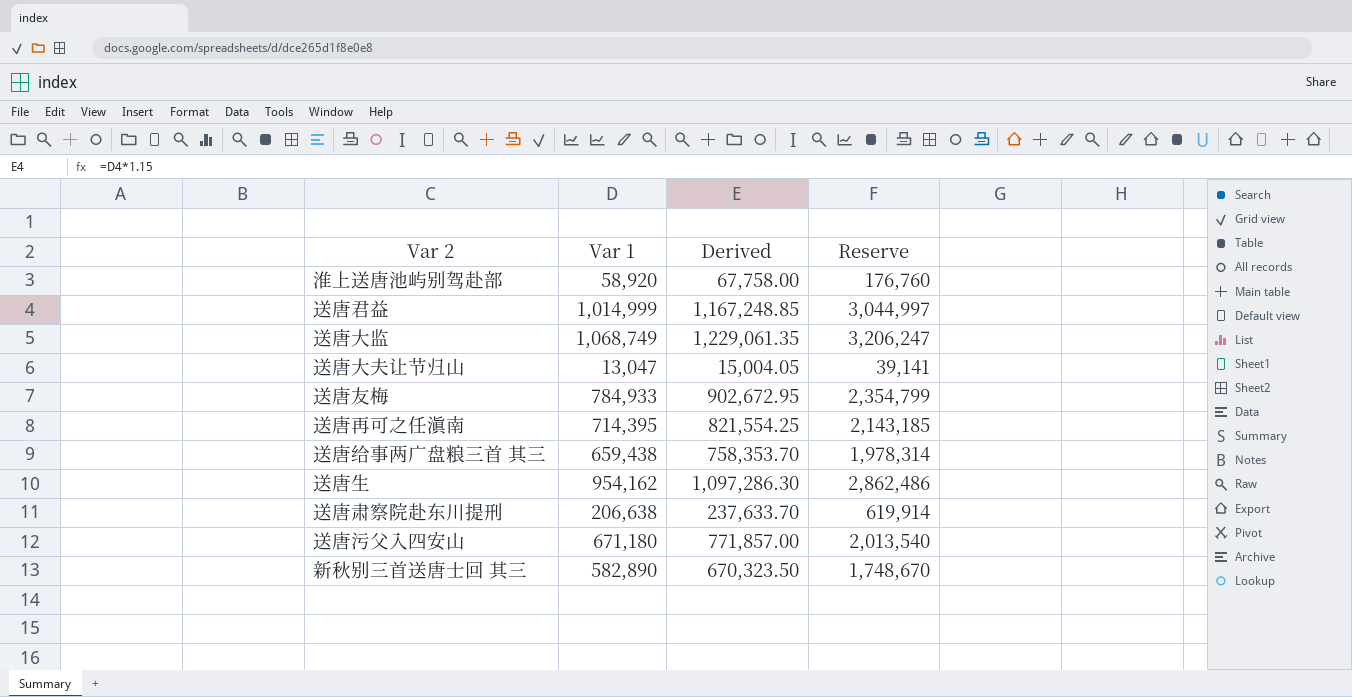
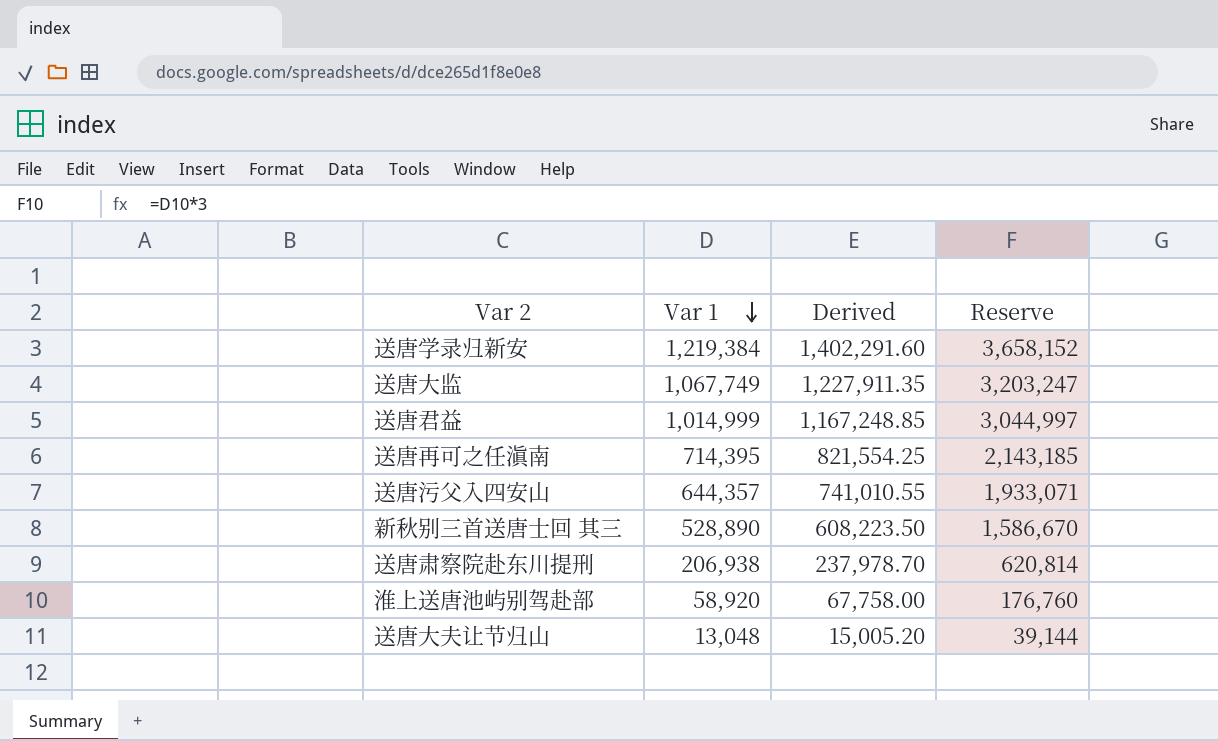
row order: none -> Var 1 descending
row 送唐友梅: 784,933 | 902,672.95 | 2,354,799 -> none
row 送唐给事两广盘粮三首 其三: 659,438 | 758,353.70 | 1,978,314 -> none
row 送唐生: 954,162 | 1,097,286.30 | 2,862,486 -> none
row 送唐学录归新安: none -> 1,219,384 | 1,402,291.60 | 3,658,152
送唐大监 | Var 1: 1,068,749 -> 1,067,749
送唐大监 | Derived: 1,229,061.35 -> 1,227,911.35
送唐大监 | Reserve: 3,206,247 -> 3,203,247
送唐污父入四安山 | Var 1: 671,180 -> 644,357
送唐污父入四安山 | Derived: 771,857.00 -> 741,010.55
送唐污父入四安山 | Reserve: 2,013,540 -> 1,933,071
新秋别三首送唐士回 其三 | Var 1: 582,890 -> 528,890
新秋别三首送唐士回 其三 | Derived: 670,323.50 -> 608,223.50
新秋别三首送唐士回 其三 | Reserve: 1,748,670 -> 1,586,670
送唐肃察院赴东川提刑 | Var 1: 206,638 -> 206,938
送唐肃察院赴东川提刑 | Derived: 237,633.70 -> 237,978.70
送唐肃察院赴东川提刑 | Reserve: 619,914 -> 620,814
送唐大夫让节归山 | Var 1: 13,047 -> 13,048
送唐大夫让节归山 | Derived: 15,004.05 -> 15,005.20
送唐大夫让节归山 | Reserve: 39,141 -> 39,144

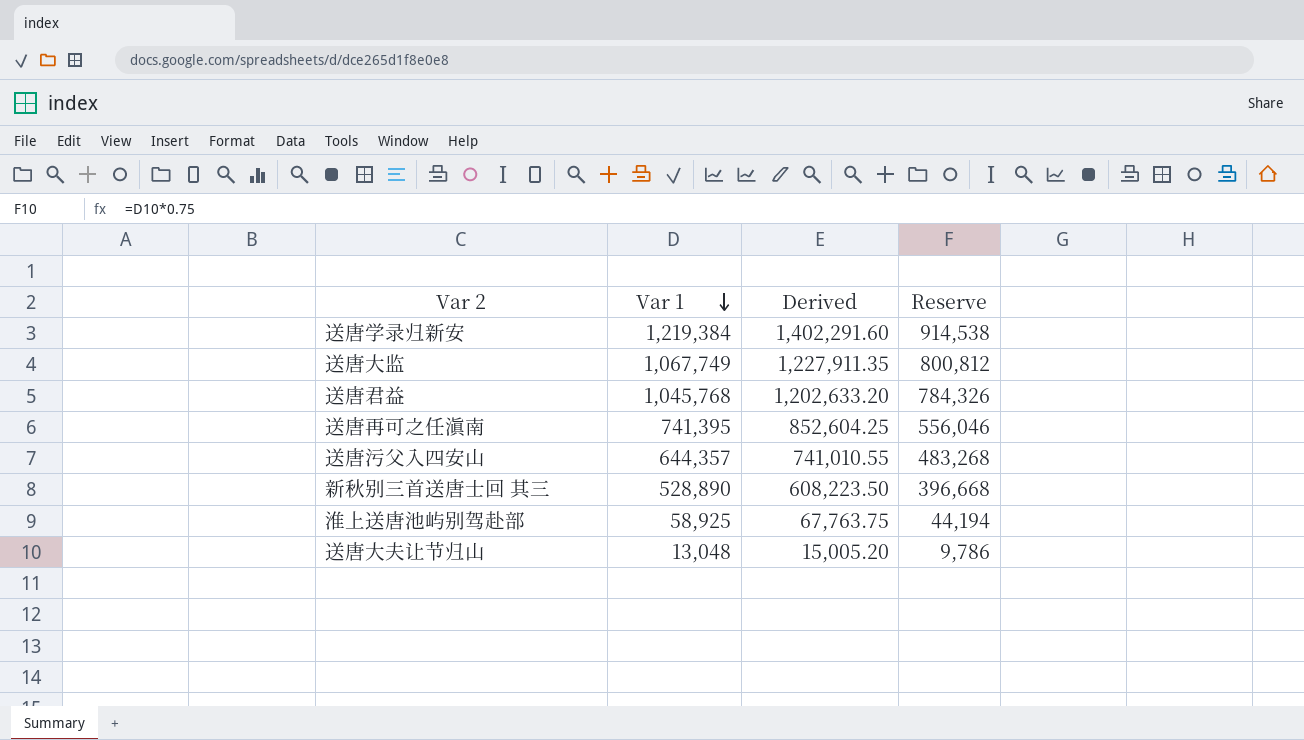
column Reserve | formula: [Var 1] * 3 -> [Var 1] * 0.75
row 送唐肃察院赴东川提刑: 206,938 | 237,978.70 | 620,814 -> none
送唐君益 | Var 1: 1,014,999 -> 1,045,768
送唐君益 | Derived: 1,167,248.85 -> 1,202,633.20
送唐再可之任滇南 | Var 1: 714,395 -> 741,395
送唐再可之任滇南 | Derived: 821,554.25 -> 852,604.25
淮上送唐池屿别驾赴部 | Var 1: 58,920 -> 58,925
淮上送唐池屿别驾赴部 | Derived: 67,758.00 -> 67,763.75

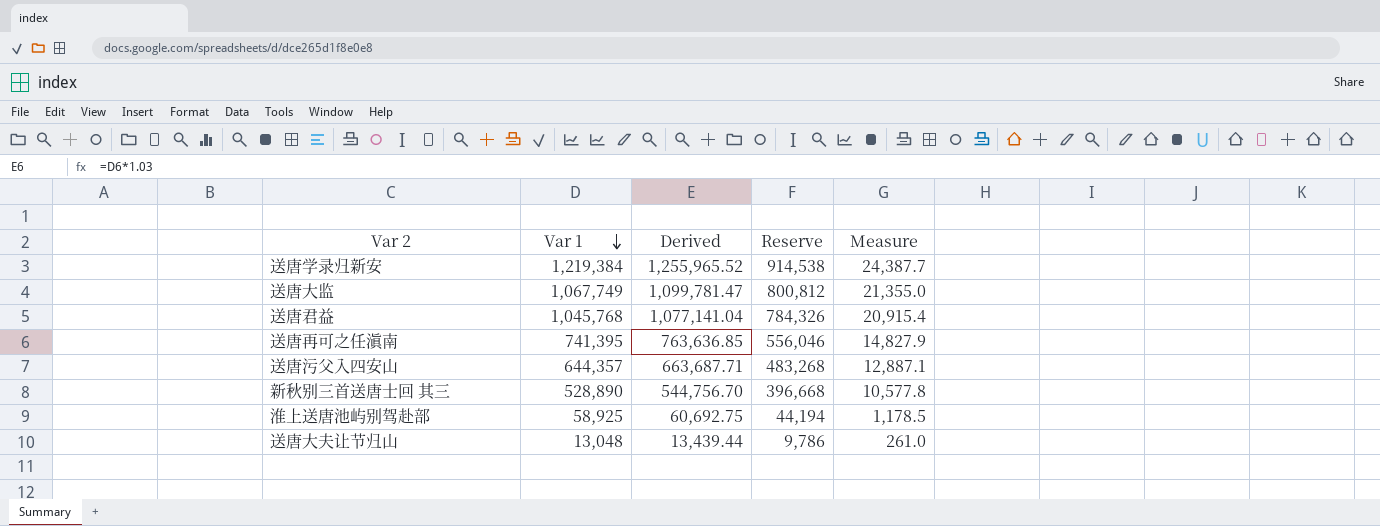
column Derived | formula: [Var 1] * 1.15 -> [Var 1] * 1.03
column Measure | formula: none -> [Var 1] * 0.02

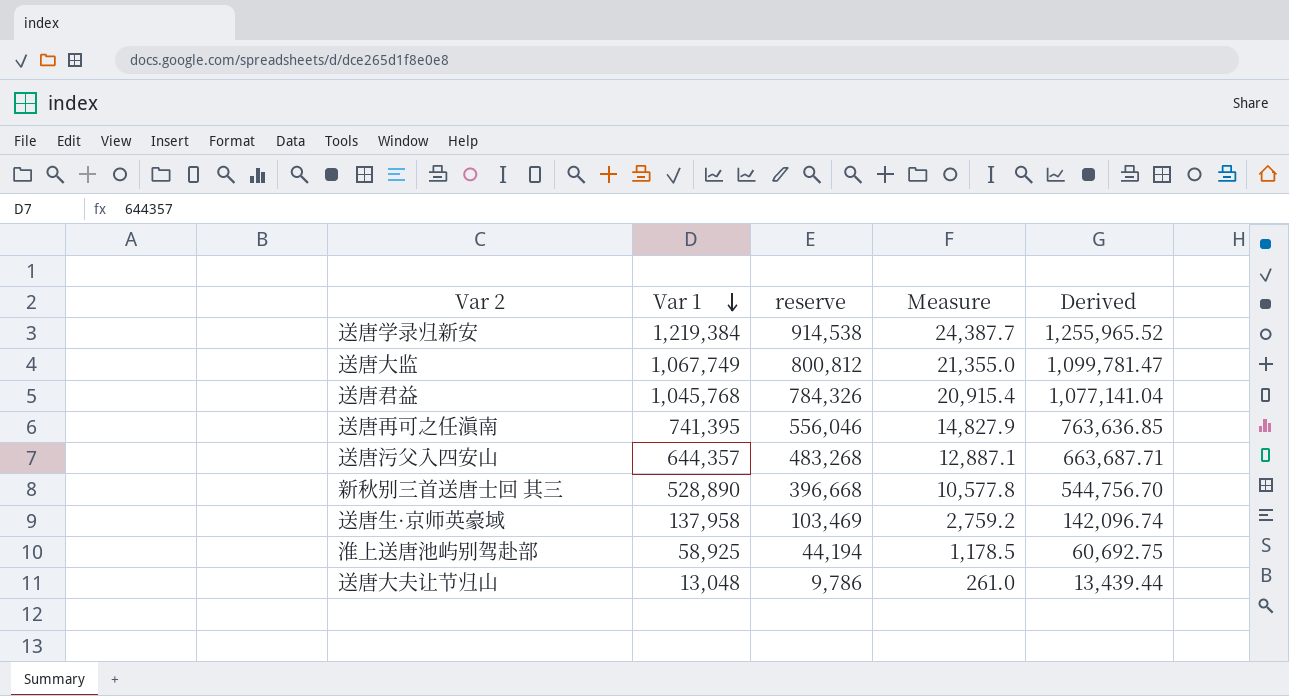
column name: Reserve -> reserve
column Derived | position: 3 -> 5
row 送唐生·京师英豪域: none -> 137,958 | 103,469 | 2,759.2 | 142,096.74

